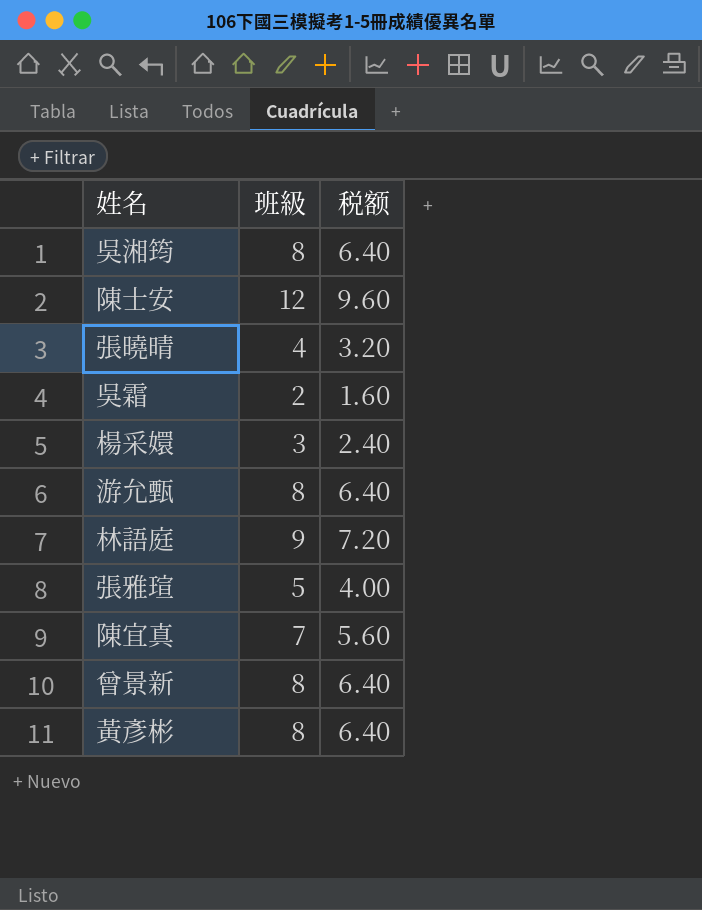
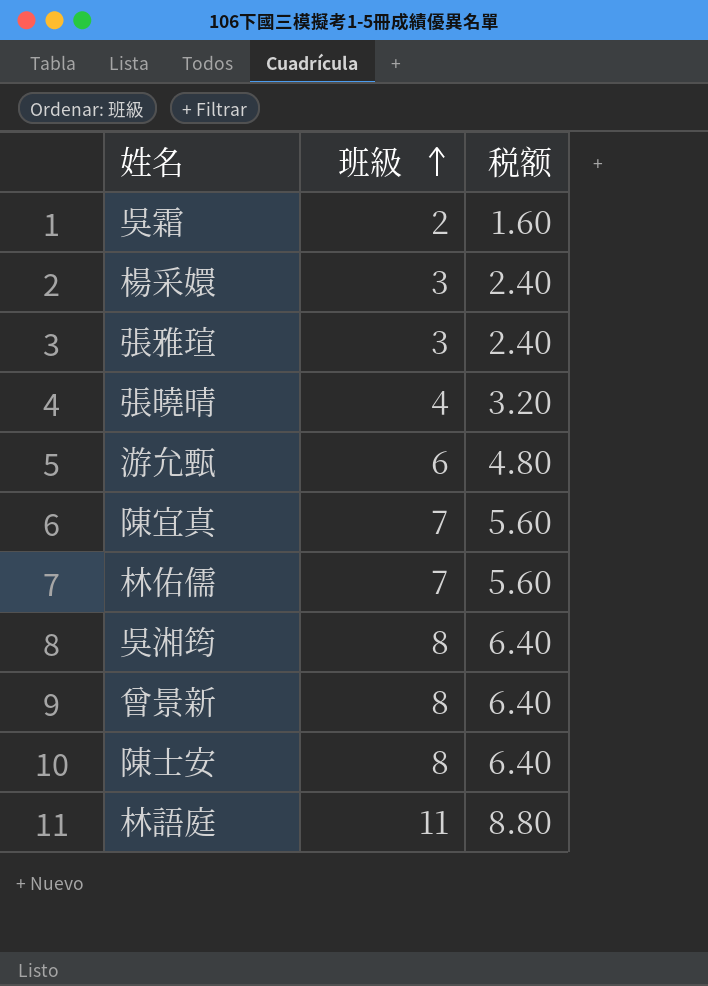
row order: none -> 班級 ascending
row 黃彥彬: 8 | 6.40 -> none
張雅瑄 | 班級: 5 -> 3
張雅瑄 | 税额: 4.00 -> 2.40
游允甄 | 班級: 8 -> 6
游允甄 | 税额: 6.40 -> 4.80
row 林佑儒: none -> 7 | 5.60
陳士安 | 班級: 12 -> 8
陳士安 | 税额: 9.60 -> 6.40
林語庭 | 班級: 9 -> 11
林語庭 | 税额: 7.20 -> 8.80

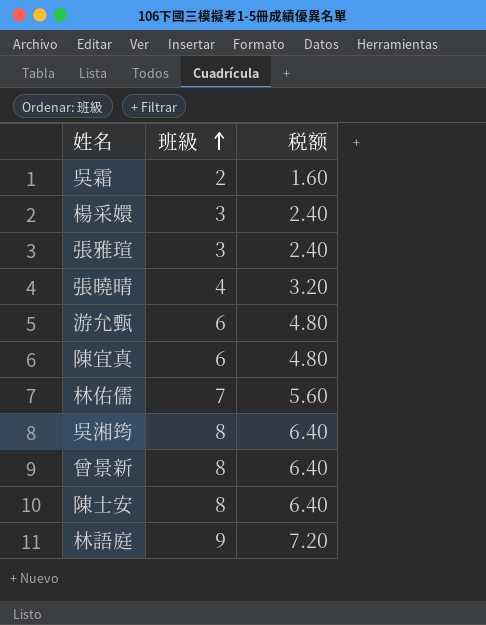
陳宜真 | 班級: 7 -> 6
陳宜真 | 税额: 5.60 -> 4.80
林語庭 | 班級: 11 -> 9
林語庭 | 税额: 8.80 -> 7.20

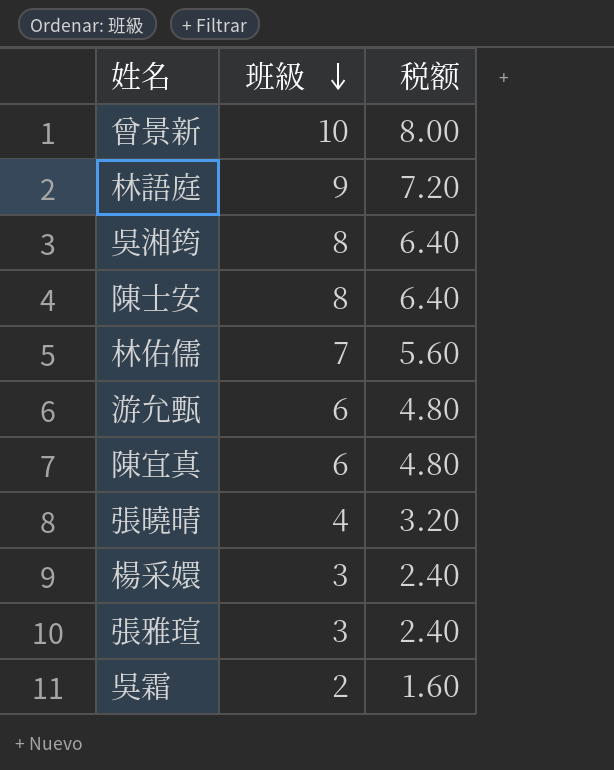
row order: 班級 ascending -> 班級 descending
曾景新 | 班級: 8 -> 10
曾景新 | 税额: 6.40 -> 8.00

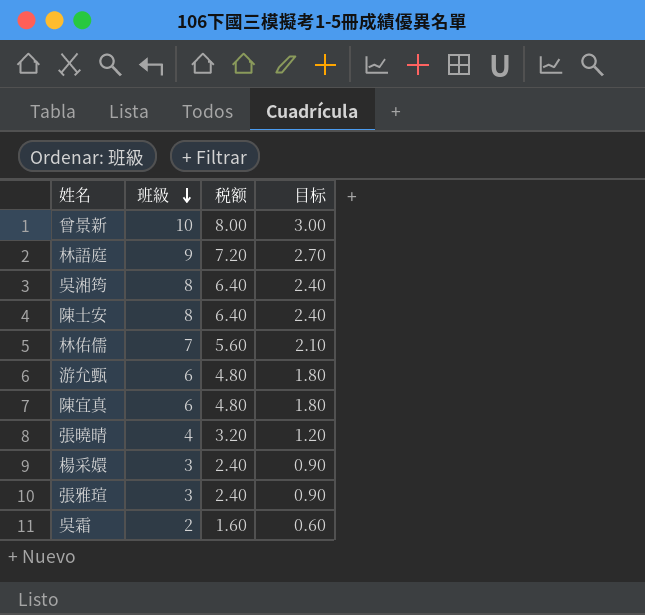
column 目标 | formula: none -> [班級] * 0.3

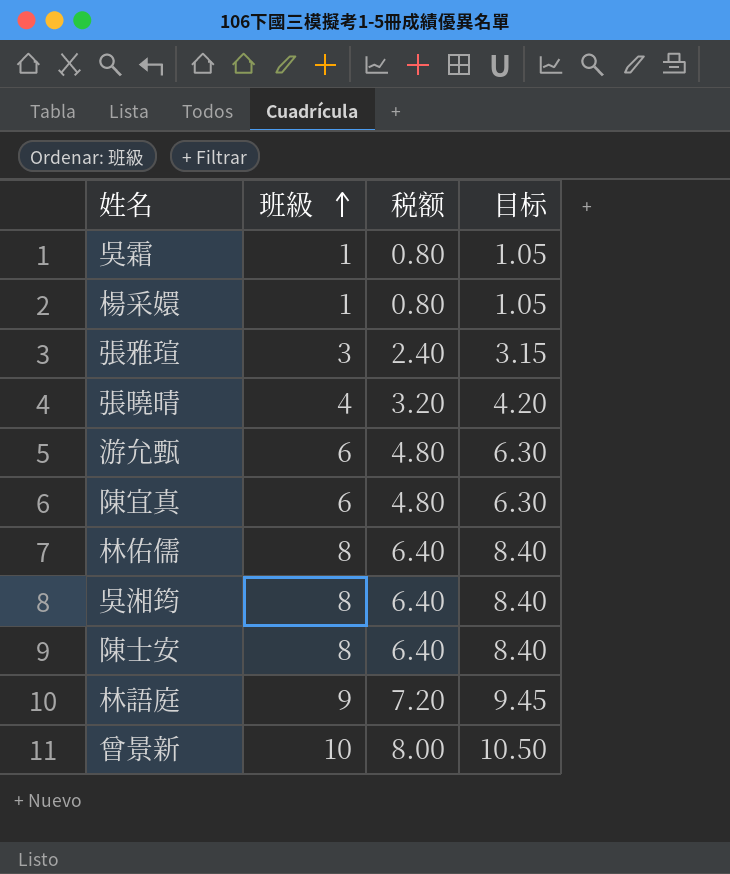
row order: 班級 descending -> 班級 ascending
column 目标 | formula: [班級] * 0.3 -> [班級] * 1.05
吳霜 | 班級: 2 -> 1
吳霜 | 税额: 1.60 -> 0.80
楊采嬛 | 班級: 3 -> 1
楊采嬛 | 税额: 2.40 -> 0.80
林佑儒 | 班級: 7 -> 8
林佑儒 | 税额: 5.60 -> 6.40

